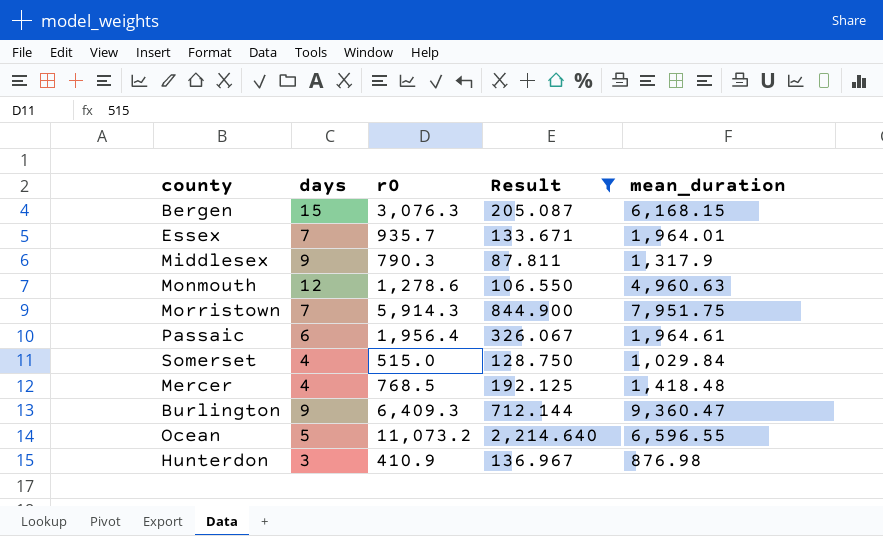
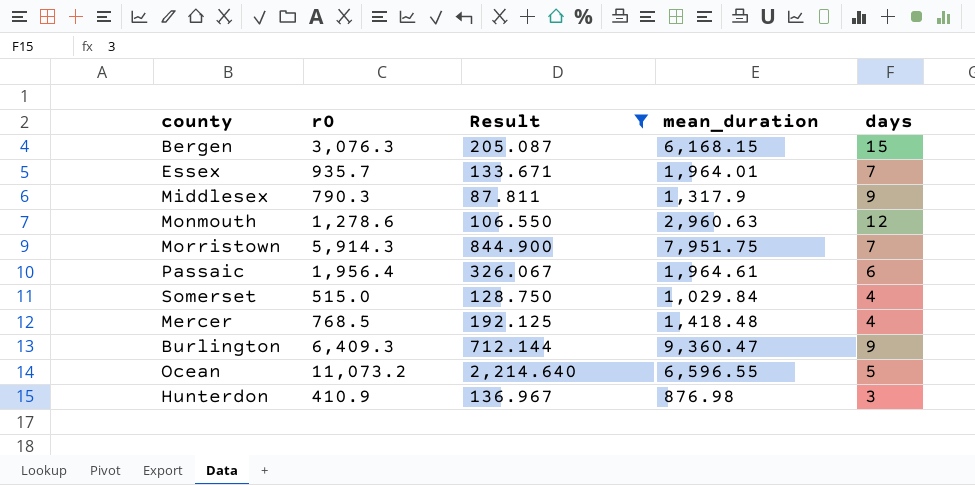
column days | position: 2 -> 5
Monmouth | mean_duration: 4,960.63 -> 2,960.63

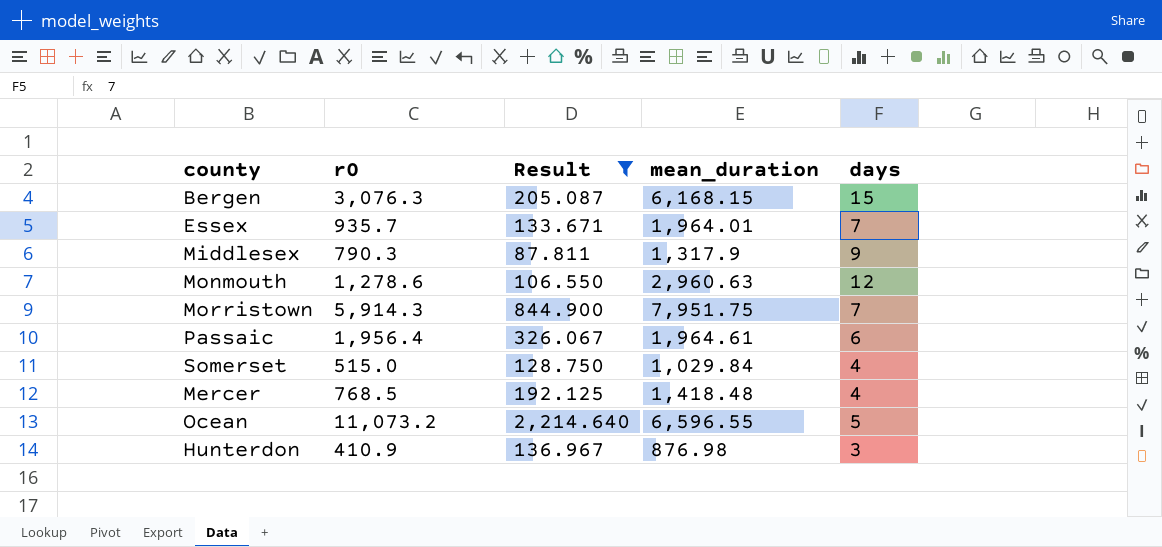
row Burlington: 6,409.3 | 712.144 | 9,360.47 | 9 -> none

